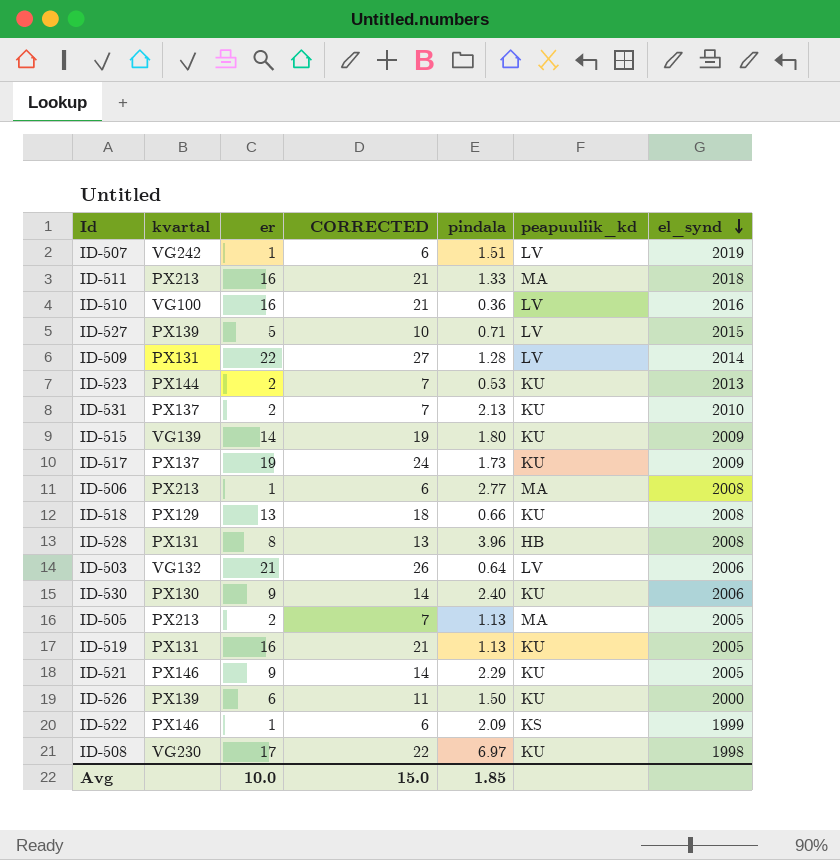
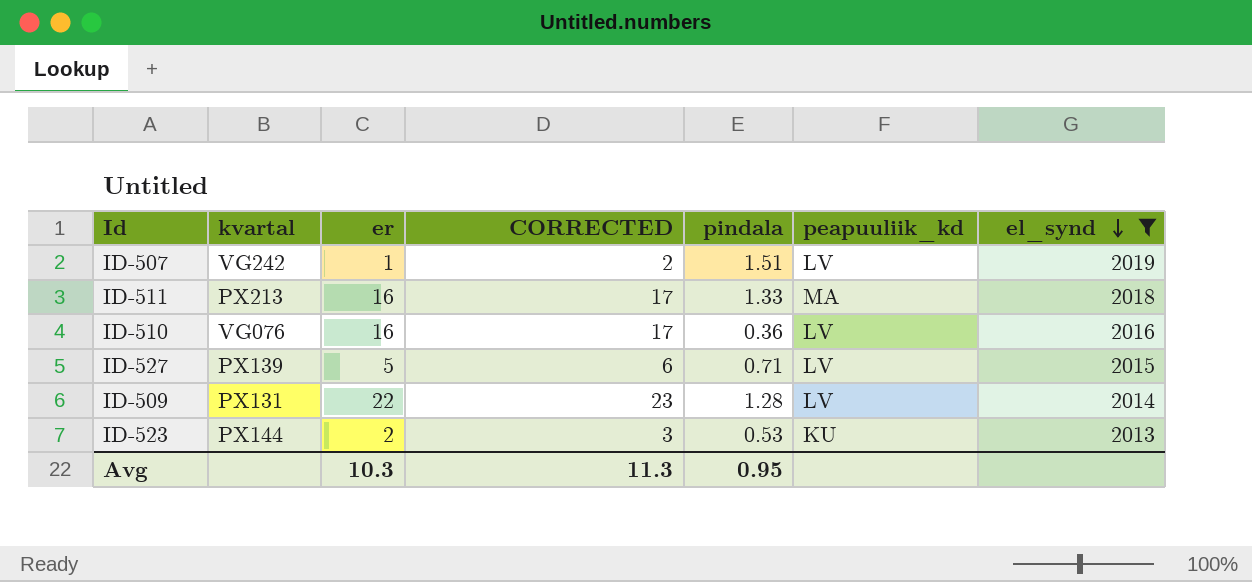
filter: none -> el_synd >= 2013
column CORRECTED | formula: [er] + 5 -> [er] + 1
ID-510 | kvartal: VG100 -> VG076
Avg | er: 10.0 -> 10.3
Avg | CORRECTED: 15.0 -> 11.3
Avg | pindala: 1.85 -> 0.95

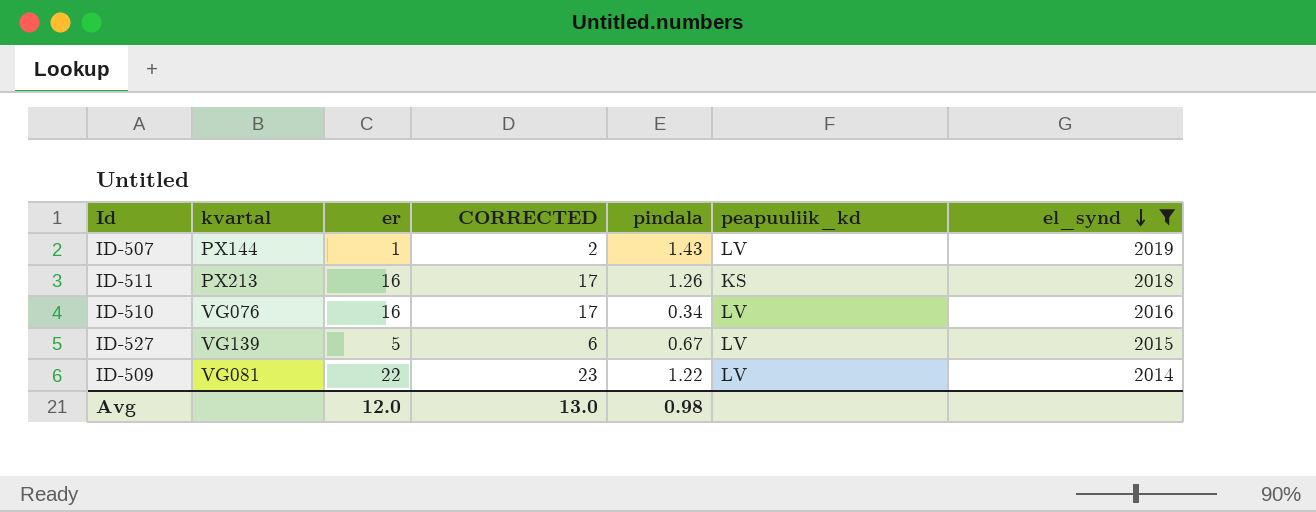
row ID-523: PX144 | 2 | 3 | 0.53 | KU | 2013 -> none
ID-507 | kvartal: VG242 -> PX144
ID-507 | pindala: 1.51 -> 1.43
ID-511 | pindala: 1.33 -> 1.26
ID-511 | peapuuliik_kd: MA -> KS
ID-510 | pindala: 0.36 -> 0.34
ID-527 | kvartal: PX139 -> VG139
ID-527 | pindala: 0.71 -> 0.67
ID-509 | kvartal: PX131 -> VG081
ID-509 | pindala: 1.28 -> 1.22
Avg | er: 10.3 -> 12.0
Avg | CORRECTED: 11.3 -> 13.0
Avg | pindala: 0.95 -> 0.98

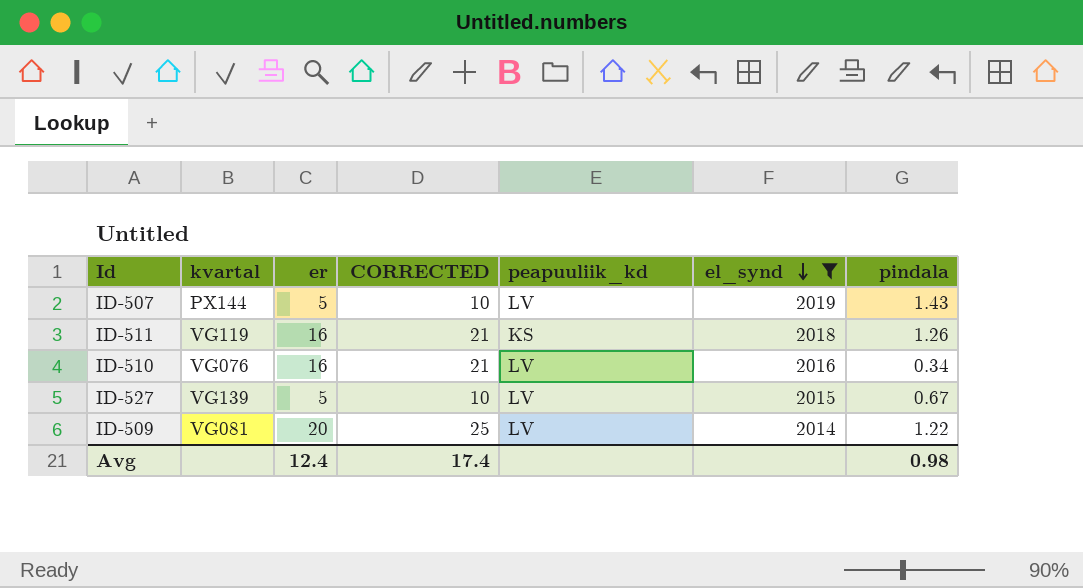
column CORRECTED | formula: [er] + 1 -> [er] + 5
column pindala | position: 5 -> 7
ID-507 | er: 1 -> 5
ID-511 | kvartal: PX213 -> VG119
ID-509 | er: 22 -> 20
Avg | er: 12.0 -> 12.4
Avg | CORRECTED: 13.0 -> 17.4

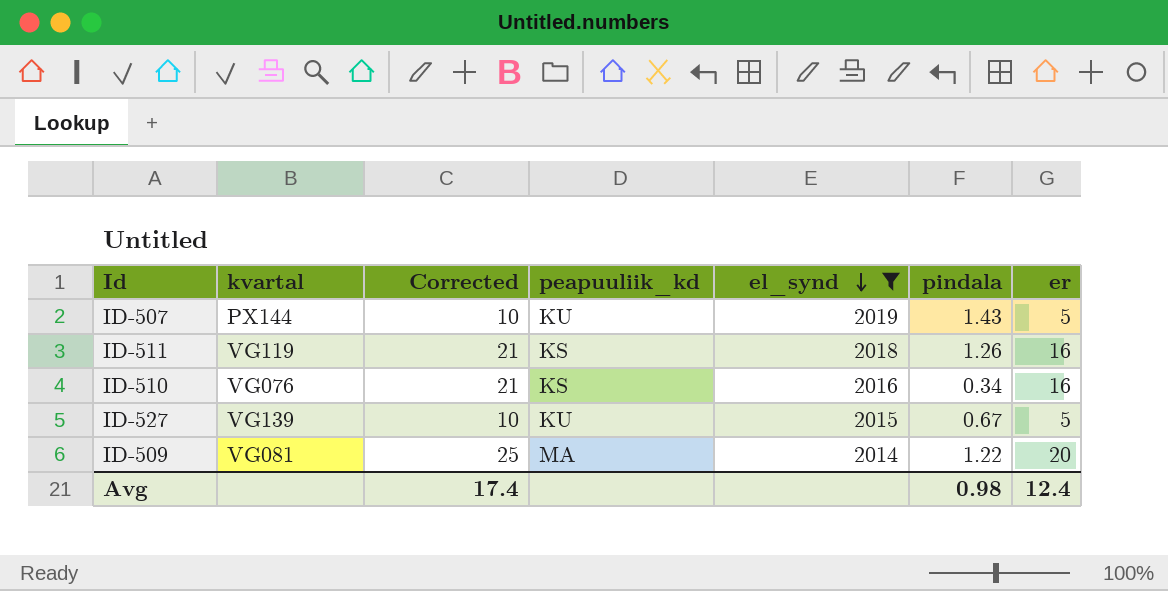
column name: CORRECTED -> Corrected
column er | position: 3 -> 7
ID-507 | peapuuliik_kd: LV -> KU
ID-510 | peapuuliik_kd: LV -> KS
ID-527 | peapuuliik_kd: LV -> KU
ID-509 | peapuuliik_kd: LV -> MA

